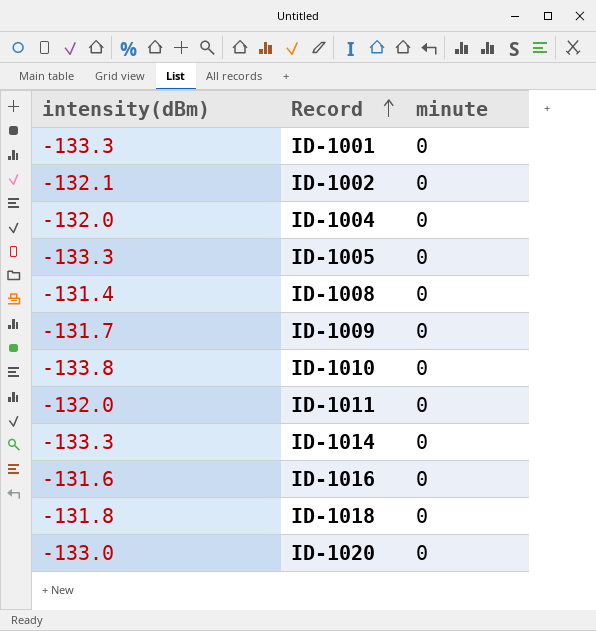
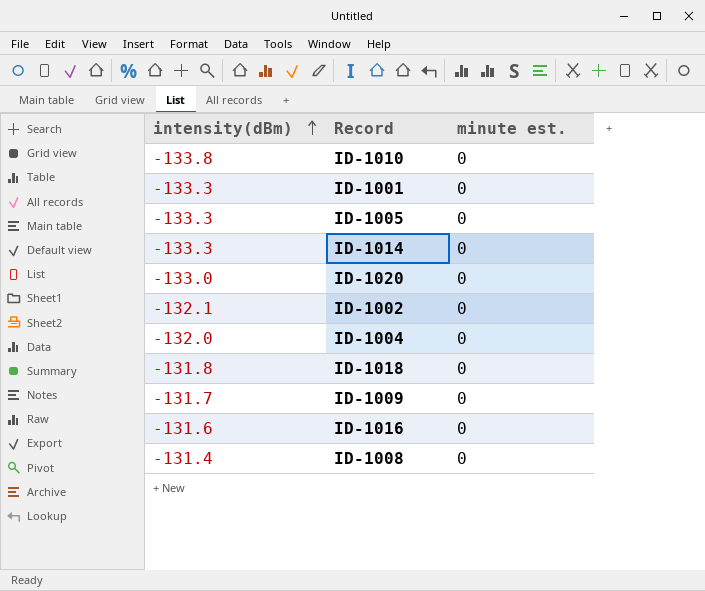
row order: Record ascending -> intensity(dBm) ascending
column name: minute -> minute est.
row ID-1011: -132.0 | 0 -> none

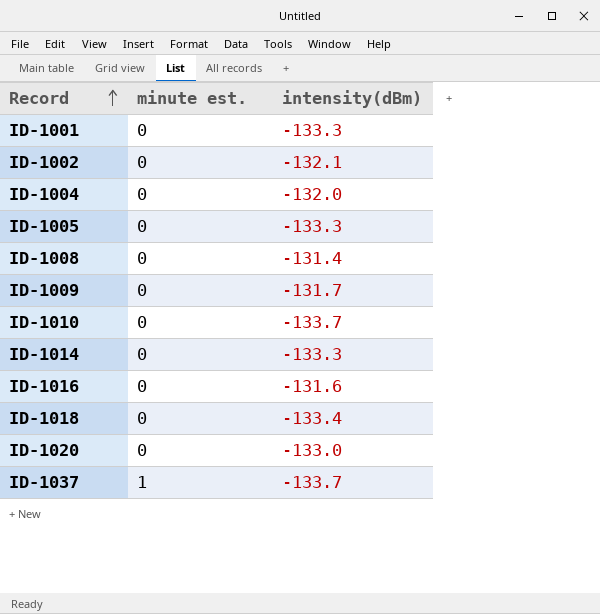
row order: intensity(dBm) ascending -> Record ascending
column intensity(dBm) | position: 1 -> 3
ID-1010 | intensity(dBm): -133.8 -> -133.7
ID-1018 | intensity(dBm): -131.8 -> -133.4
row ID-1037: none -> 1 | -133.7

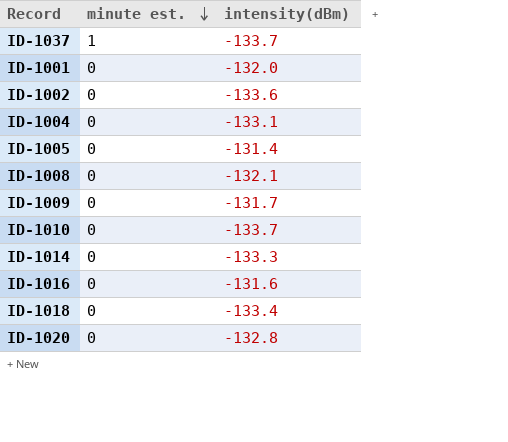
row order: Record ascending -> minute est. descending
ID-1001 | intensity(dBm): -133.3 -> -132.0
ID-1002 | intensity(dBm): -132.1 -> -133.6
ID-1004 | intensity(dBm): -132.0 -> -133.1
ID-1005 | intensity(dBm): -133.3 -> -131.4
ID-1008 | intensity(dBm): -131.4 -> -132.1
ID-1020 | intensity(dBm): -133.0 -> -132.8

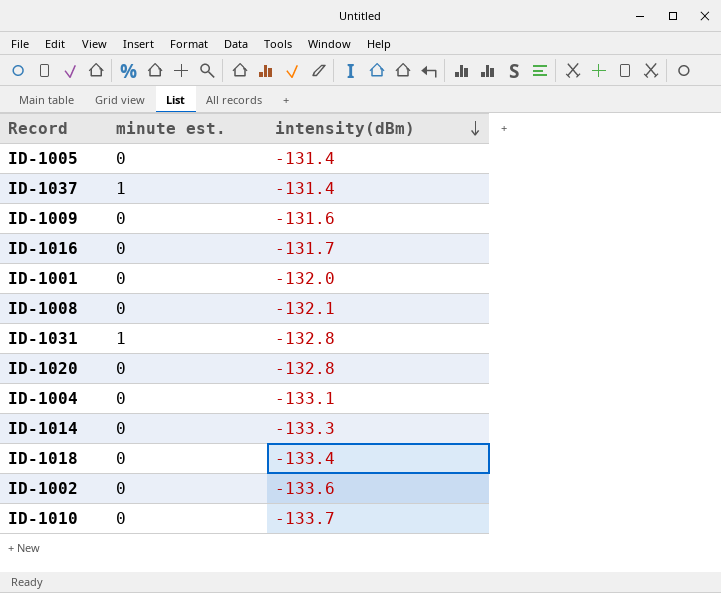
row order: minute est. descending -> intensity(dBm) descending
ID-1037 | intensity(dBm): -133.7 -> -131.4
ID-1009 | intensity(dBm): -131.7 -> -131.6
ID-1016 | intensity(dBm): -131.6 -> -131.7
row ID-1031: none -> 1 | -132.8

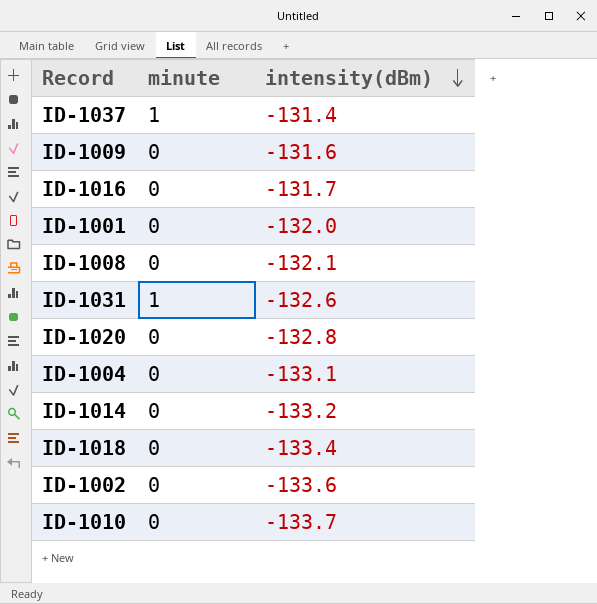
column name: minute est. -> minute
row ID-1005: 0 | -131.4 -> none
ID-1031 | intensity(dBm): -132.8 -> -132.6
ID-1014 | intensity(dBm): -133.3 -> -133.2

